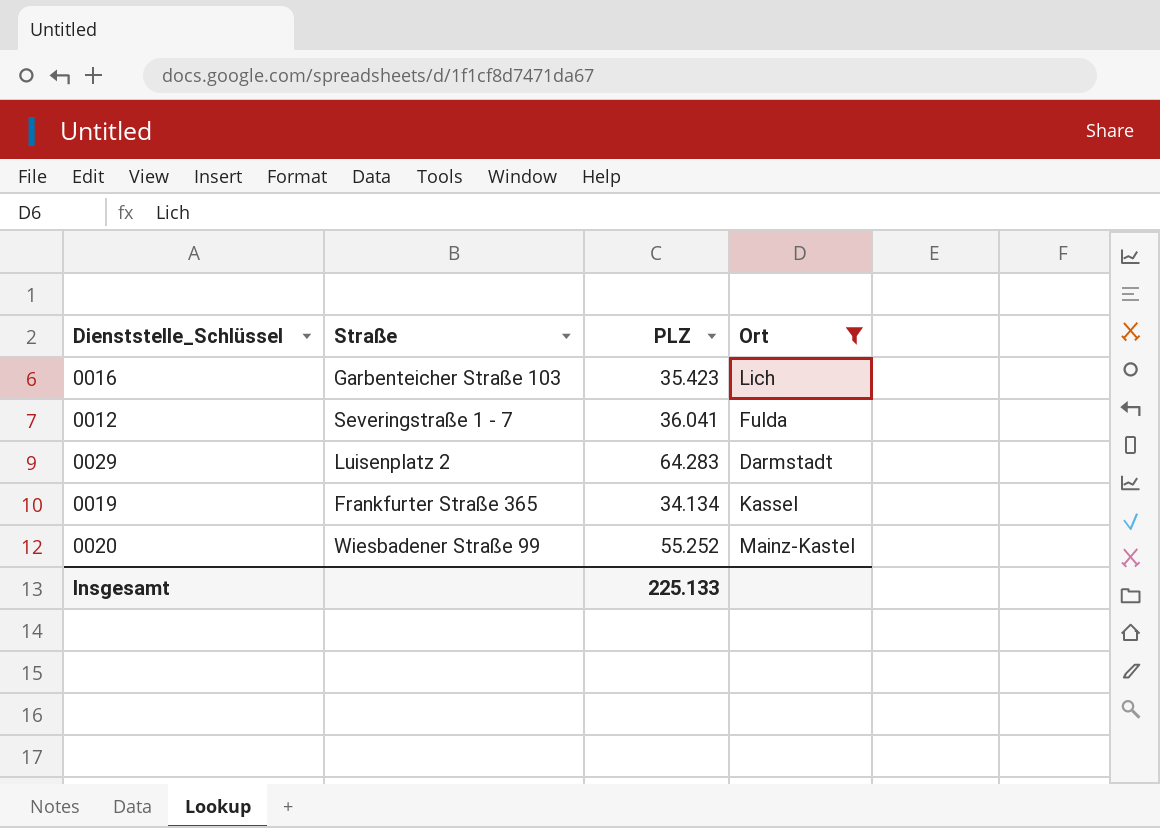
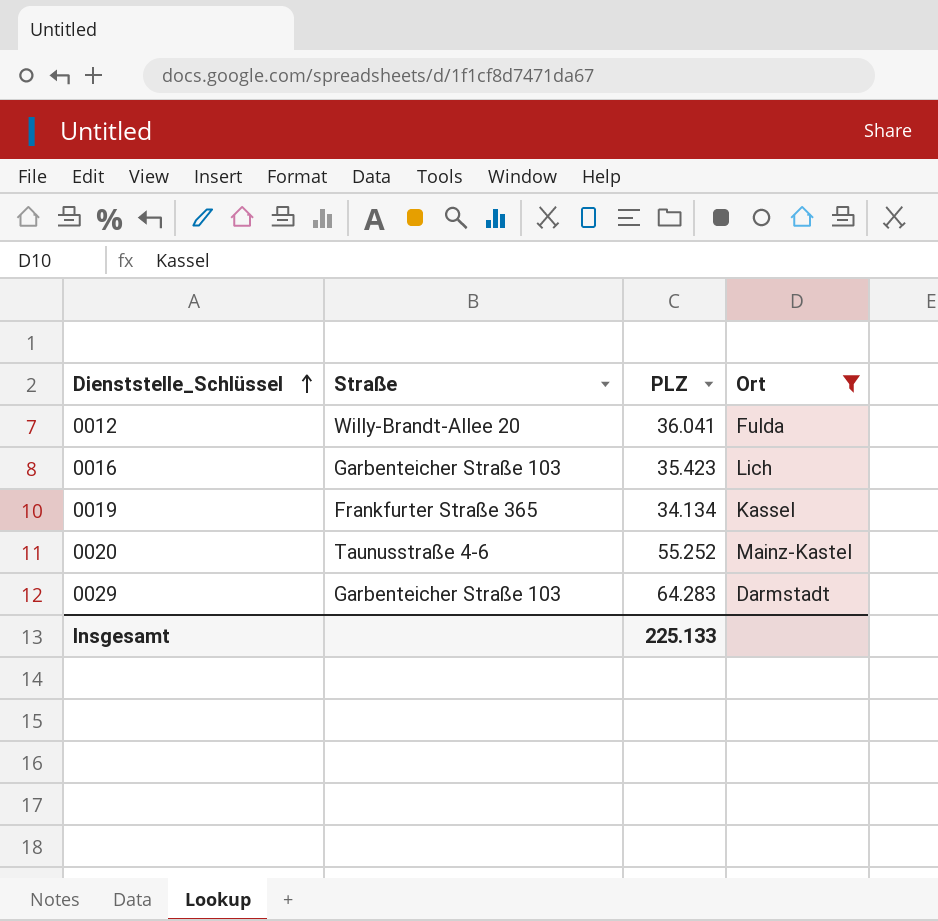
row order: none -> Dienststelle_Schlüssel ascending
0012 | Straße: Severingstraße 1 - 7 -> Willy-Brandt-Allee 20
0020 | Straße: Wiesbadener Straße 99 -> Taunusstraße 4-6
0029 | Straße: Luisenplatz 2 -> Garbenteicher Straße 103

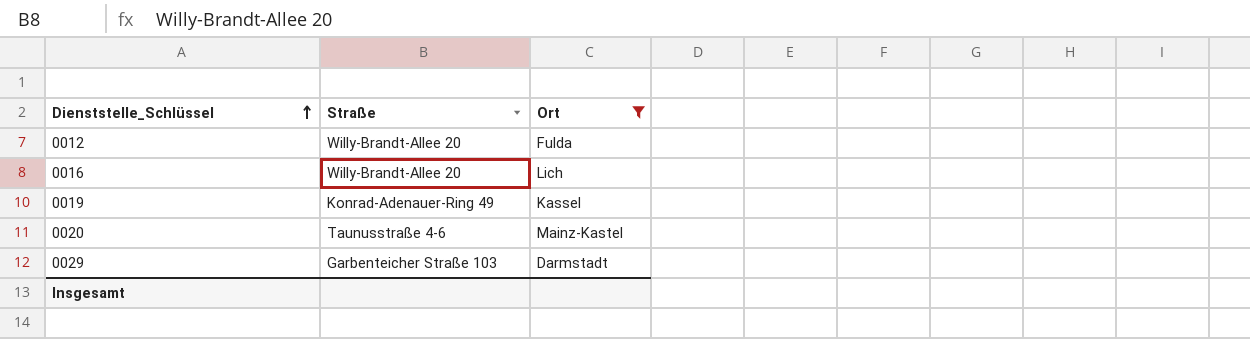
column PLZ | position: 3 -> none
0016 | Straße: Garbenteicher Straße 103 -> Willy-Brandt-Allee 20
0019 | Straße: Frankfurter Straße 365 -> Konrad-Adenauer-Ring 49

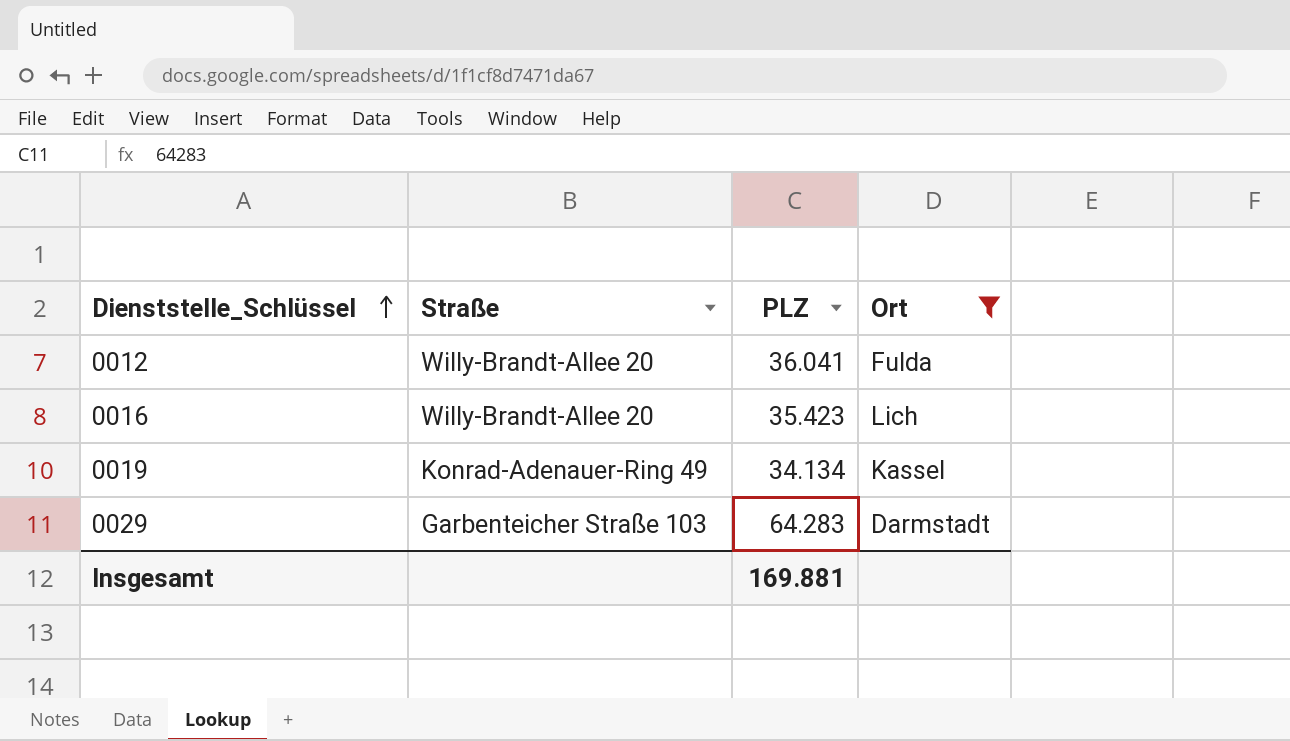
column PLZ | position: none -> 3
row 0020: Taunusstraße 4-6 | Mainz-Kastel -> none

